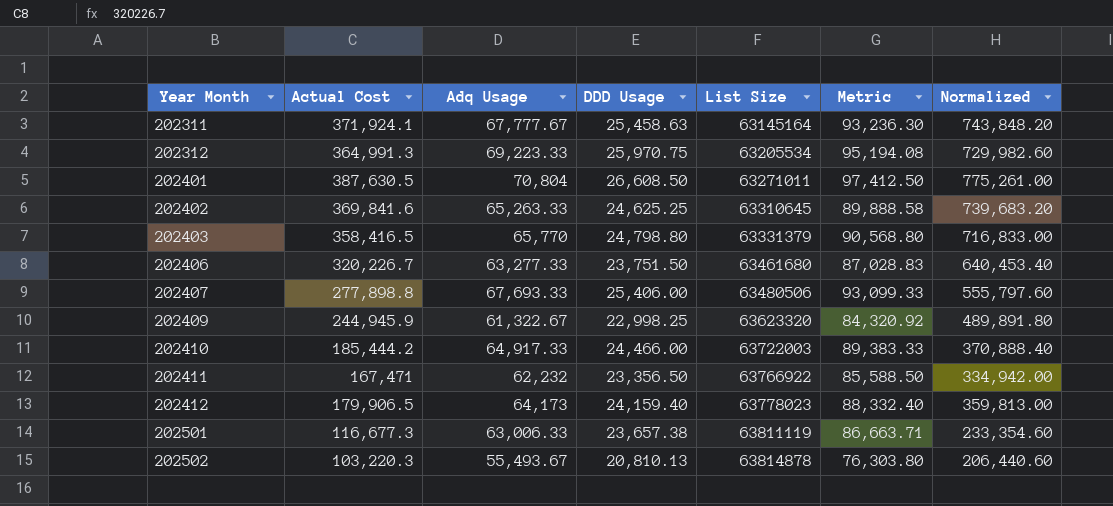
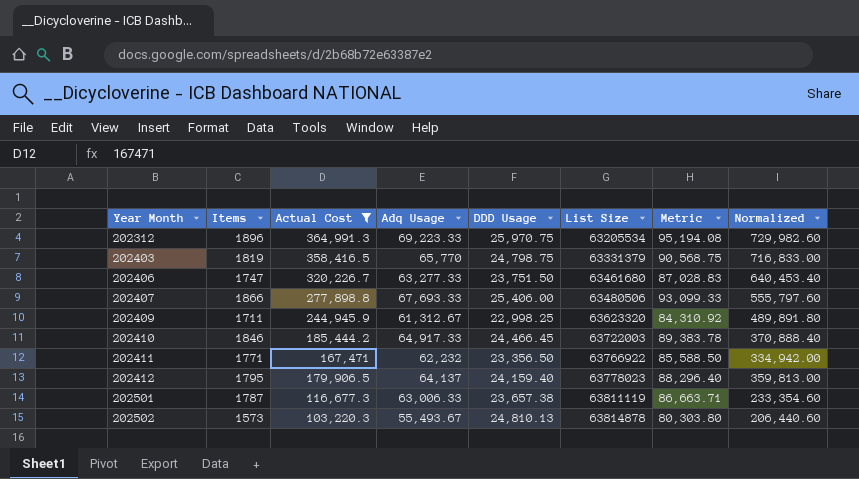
filter: none -> Actual Cost <= 364,991.3
column Items | position: none -> 2
202403 | DDD Usage: 24,798.80 -> 24,798.75
202403 | Metric: 90,568.80 -> 90,568.75
202409 | Adq Usage: 61,322.67 -> 61,312.67
202409 | Metric: 84,320.92 -> 84,310.92
202410 | DDD Usage: 24,466.00 -> 24,466.45
202410 | Metric: 89,383.33 -> 89,383.78
202412 | Adq Usage: 64,173 -> 64,137
202412 | Metric: 88,332.40 -> 88,296.40
202502 | DDD Usage: 20,810.13 -> 24,810.13
202502 | Metric: 76,303.80 -> 80,303.80

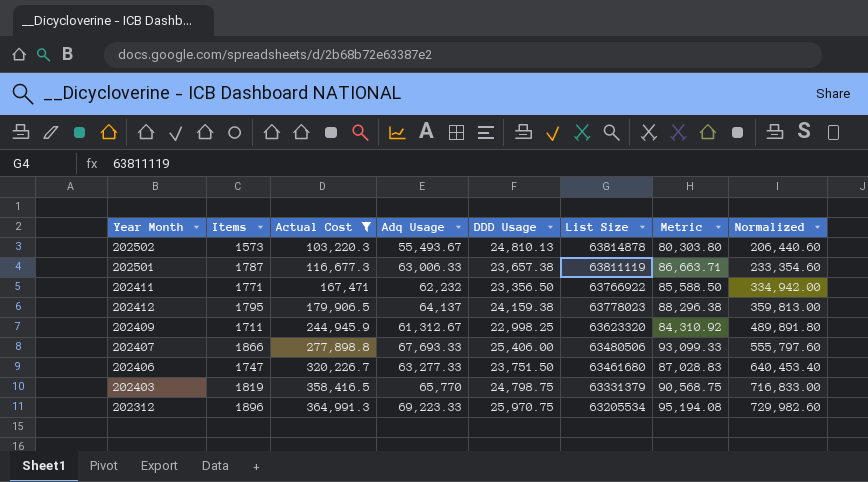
row order: Year Month ascending -> Actual Cost ascending
row 202410: 1846 | 185,444.2 | 64,917.33 | 24,466.45 | 63722003 | 89,383.78 | 370,888.40 -> none
202412 | DDD Usage: 24,159.40 -> 24,159.38
202412 | Metric: 88,296.40 -> 88,296.38

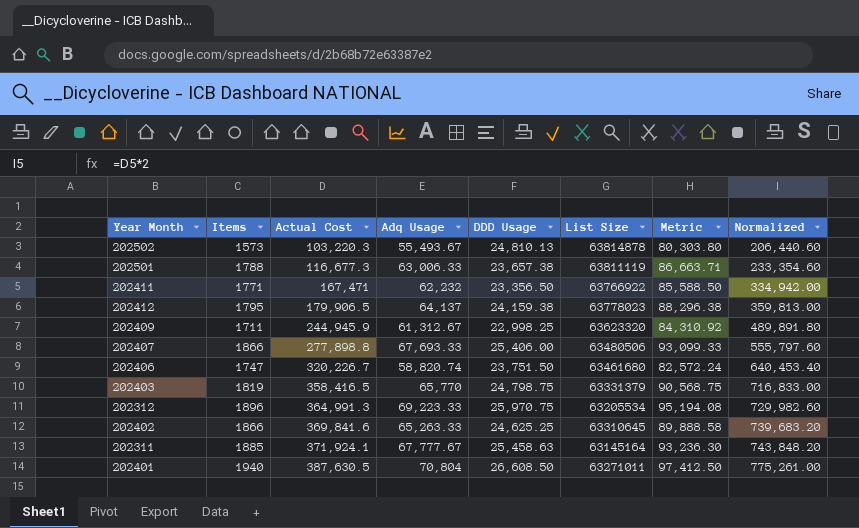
filter: Actual Cost <= 364,991.3 -> none
202501 | Items: 1787 -> 1788
202406 | Adq Usage: 63,277.33 -> 58,820.74
202406 | Metric: 87,028.83 -> 82,572.24

